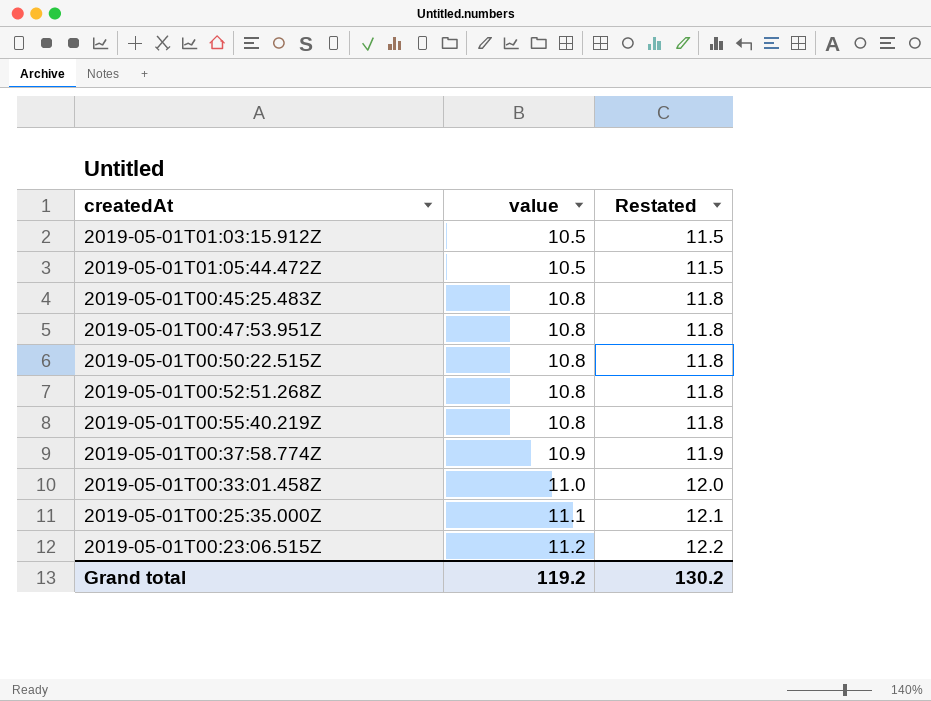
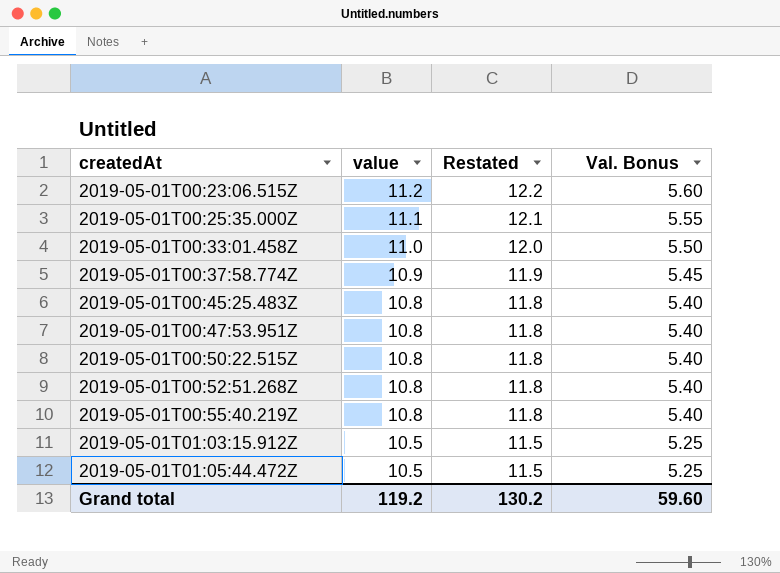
row order: value ascending -> createdAt ascending
column Val. Bonus | formula: none -> [value] * 0.5

